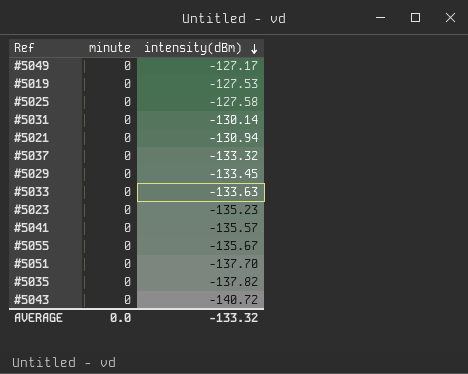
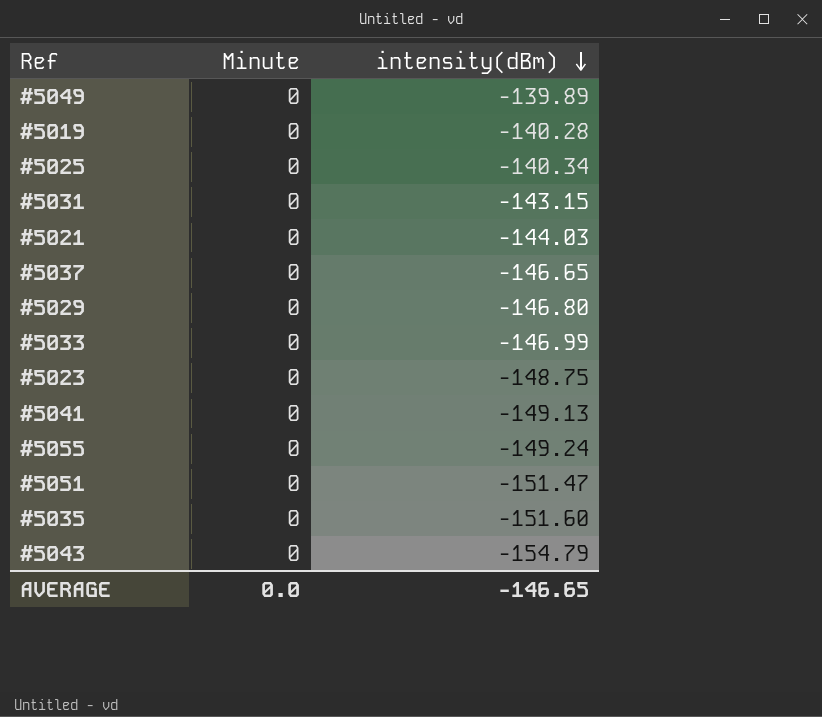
column name: minute -> Minute
#5049 | intensity(dBm): -127.17 -> -139.89
#5019 | intensity(dBm): -127.53 -> -140.28
#5025 | intensity(dBm): -127.58 -> -140.34
#5031 | intensity(dBm): -130.14 -> -143.15
#5021 | intensity(dBm): -130.94 -> -144.03
#5037 | intensity(dBm): -133.32 -> -146.65
#5029 | intensity(dBm): -133.45 -> -146.80
#5033 | intensity(dBm): -133.63 -> -146.99
#5023 | intensity(dBm): -135.23 -> -148.75
#5041 | intensity(dBm): -135.57 -> -149.13
#5055 | intensity(dBm): -135.67 -> -149.24
#5051 | intensity(dBm): -137.70 -> -151.47
#5035 | intensity(dBm): -137.82 -> -151.60
#5043 | intensity(dBm): -140.72 -> -154.79
AVERAGE | intensity(dBm): -133.32 -> -146.65

